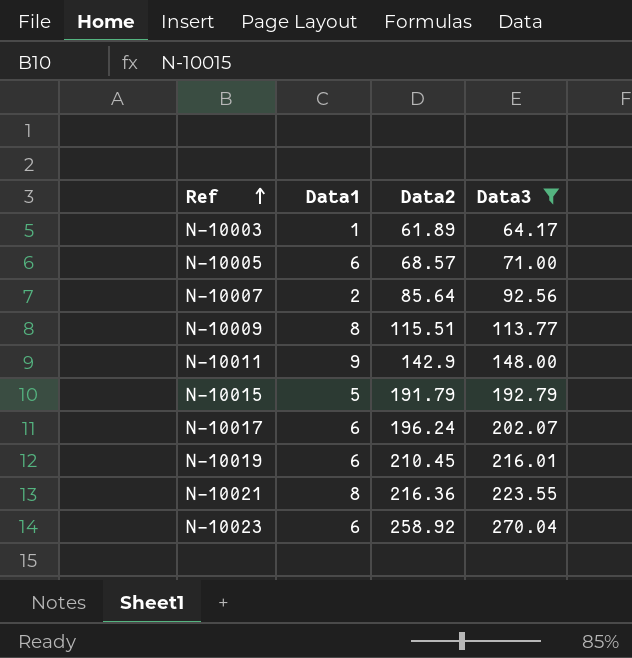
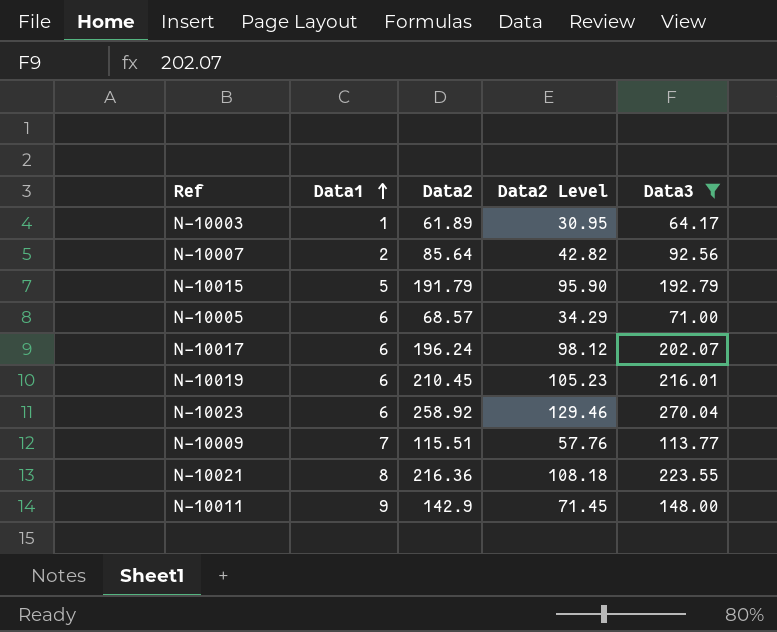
row order: Ref ascending -> Data1 ascending
column Data2 Level | formula: none -> [Data2] * 0.5
N-10009 | Data1: 8 -> 7

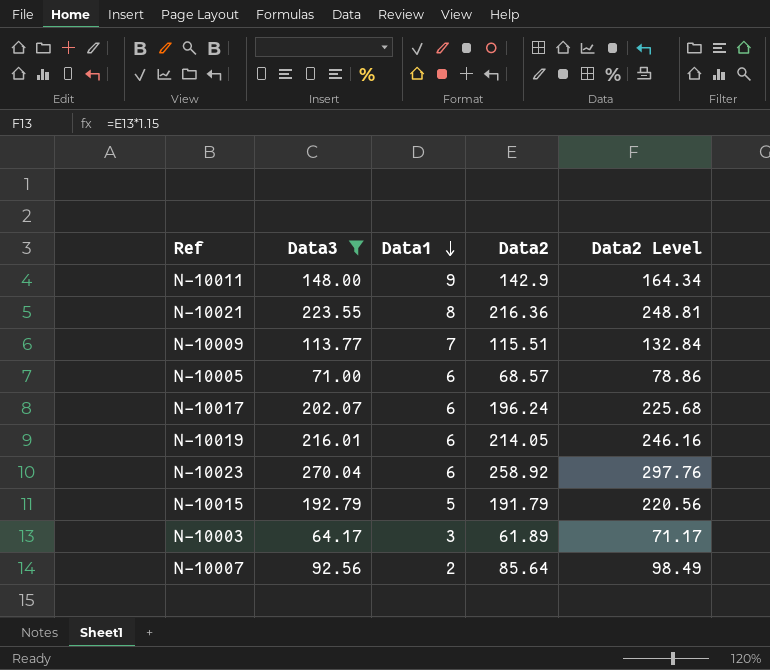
row order: Data1 ascending -> Data1 descending
column Data3 | position: 5 -> 2
column Data2 Level | formula: [Data2] * 0.5 -> [Data2] * 1.15
N-10019 | Data2: 210.45 -> 214.05
N-10003 | Data1: 1 -> 3

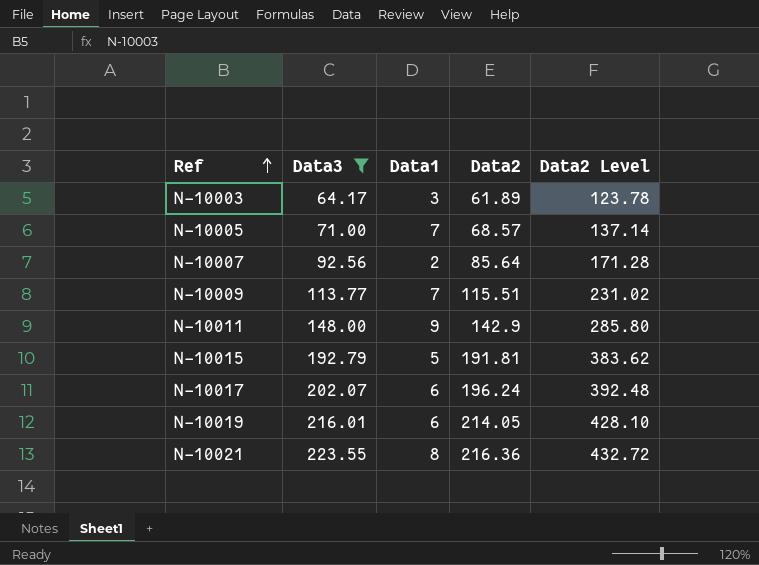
row order: Data1 descending -> Ref ascending
column Data2 Level | formula: [Data2] * 1.15 -> [Data2] * 2
row N-10023: 270.04 | 6 | 258.92 | 297.76 -> none
N-10005 | Data1: 6 -> 7
N-10015 | Data2: 191.79 -> 191.81

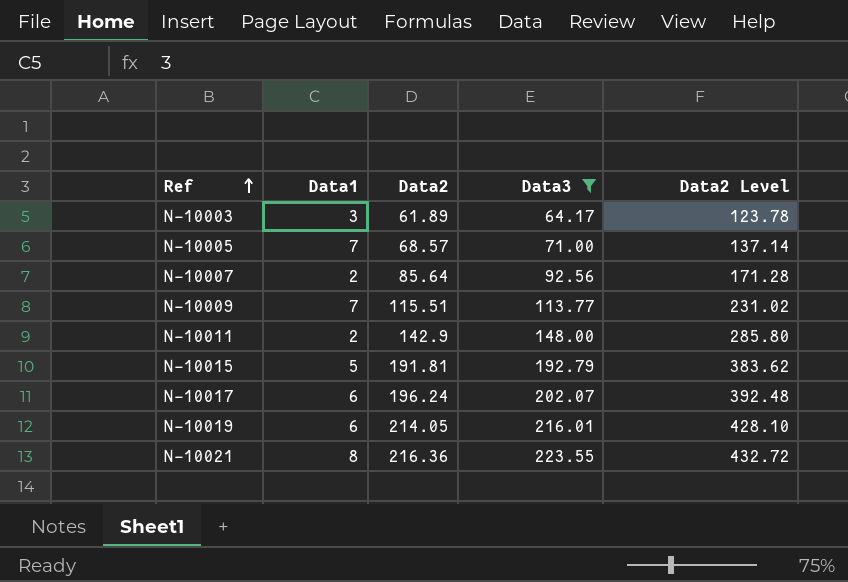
column Data3 | position: 2 -> 4
N-10011 | Data1: 9 -> 2

